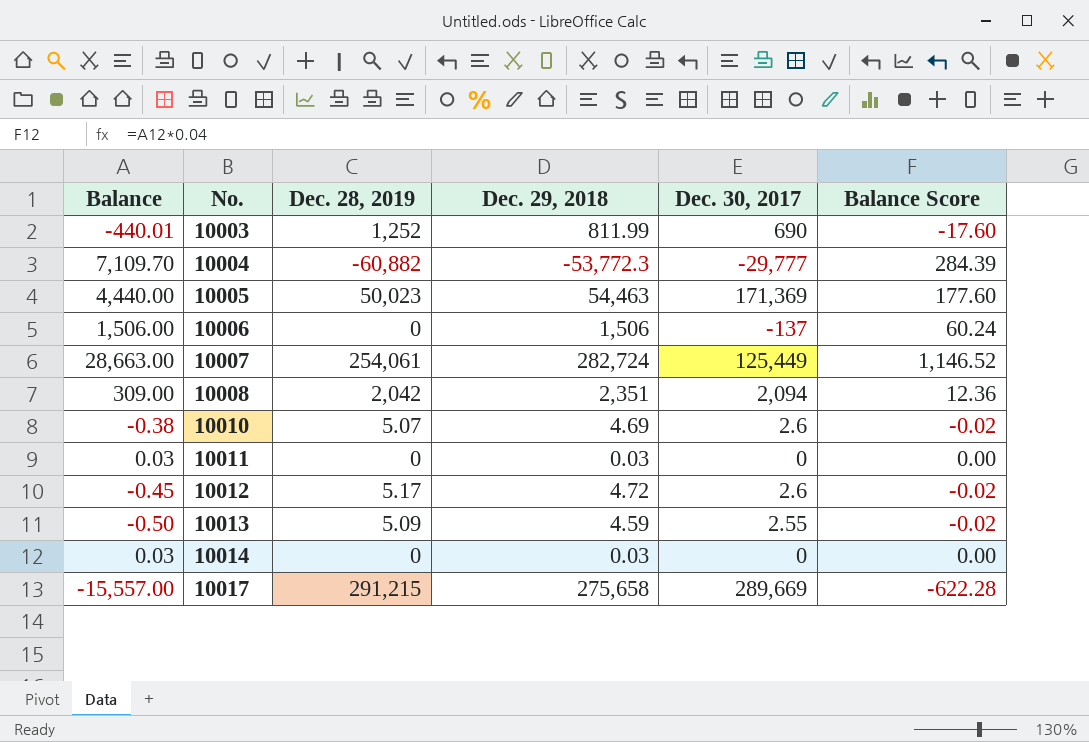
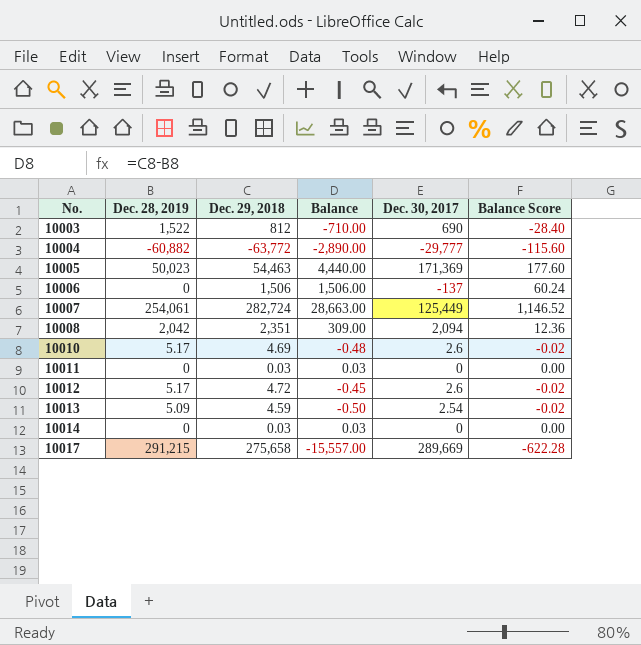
column Balance | position: 1 -> 4
10003 | Dec. 28, 2019: 1,252 -> 1,522
10003 | Dec. 29, 2018: 811.99 -> 812
10003 | Balance: -440.01 -> -710.00
10003 | Balance Score: -17.60 -> -28.40
10004 | Dec. 29, 2018: -53,772.3 -> -63,772
10004 | Balance: 7,109.70 -> -2,890.00
10004 | Balance Score: 284.39 -> -115.60
10010 | Dec. 28, 2019: 5.07 -> 5.17
10010 | Balance: -0.38 -> -0.48
10013 | Dec. 30, 2017: 2.55 -> 2.54

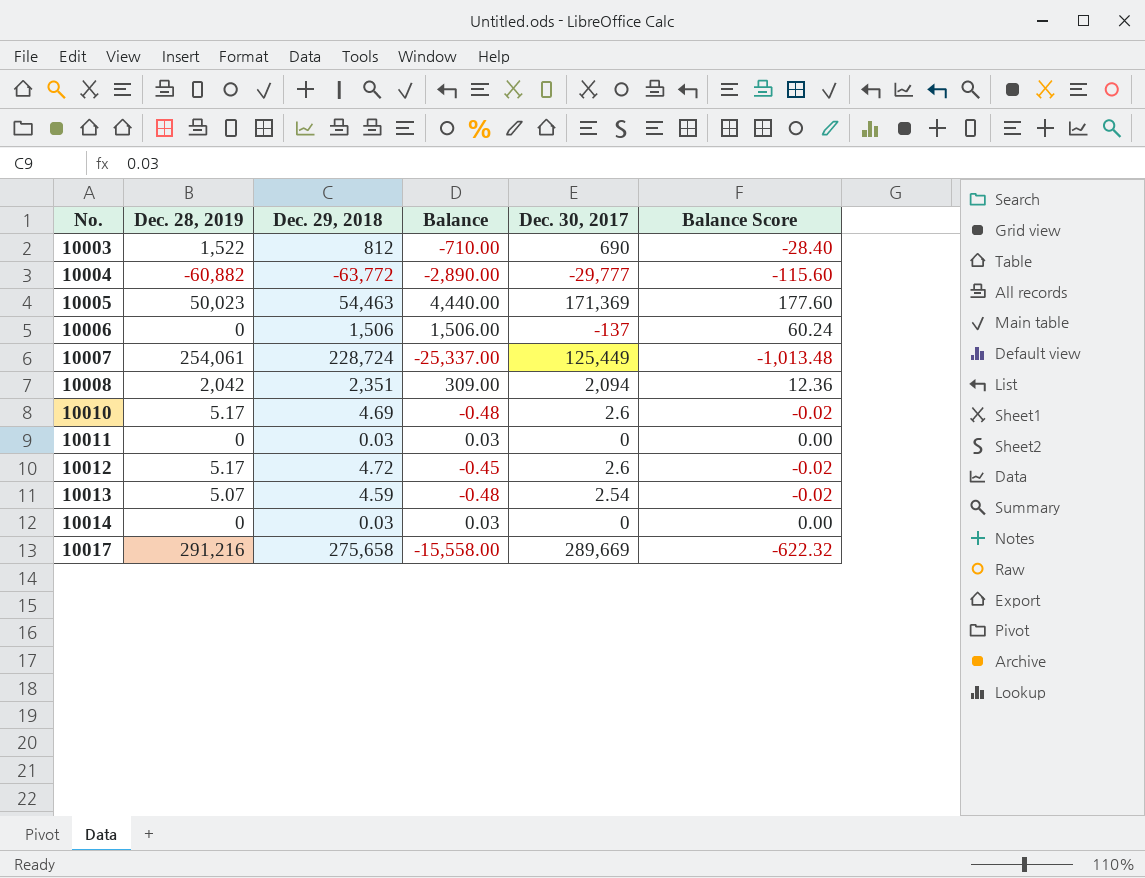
10007 | Dec. 29, 2018: 282,724 -> 228,724
10007 | Balance: 28,663.00 -> -25,337.00
10007 | Balance Score: 1,146.52 -> -1,013.48
10013 | Dec. 28, 2019: 5.09 -> 5.07
10013 | Balance: -0.50 -> -0.48
10017 | Dec. 28, 2019: 291,215 -> 291,216
10017 | Balance: -15,557.00 -> -15,558.00
10017 | Balance Score: -622.28 -> -622.32

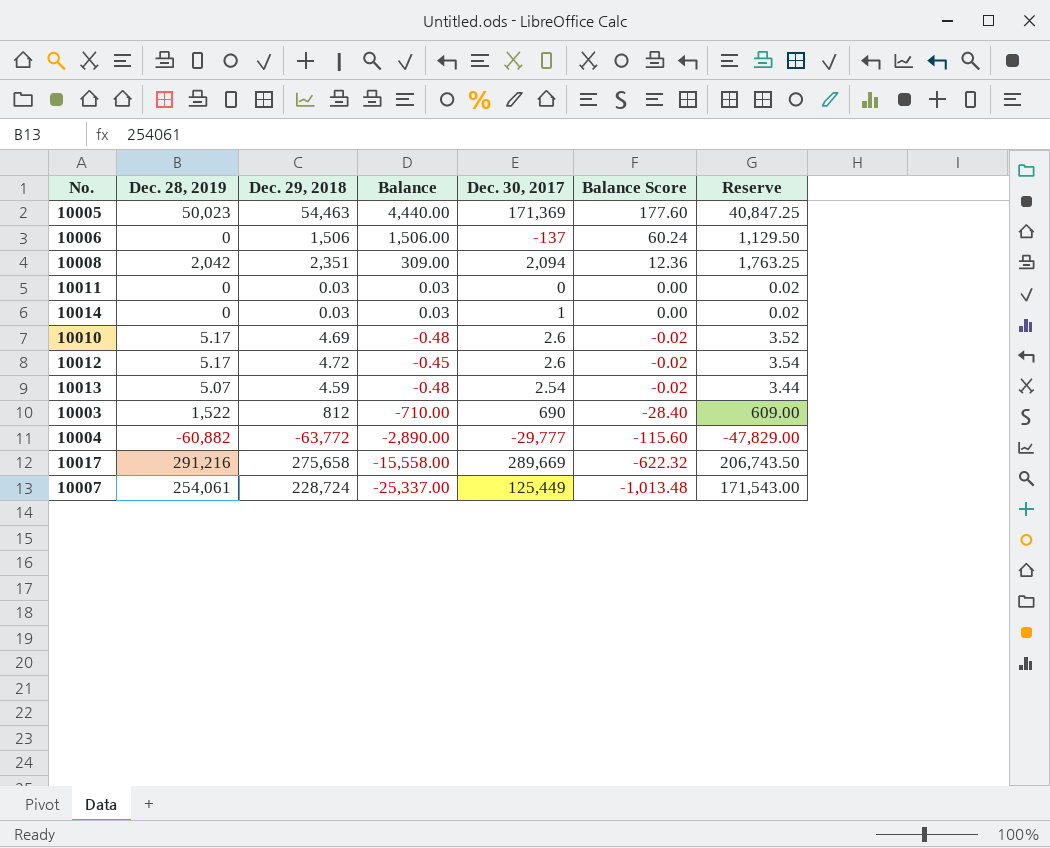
row order: No. ascending -> Balance Score descending
column Reserve | formula: none -> [Dec. 29, 2018] * 0.75
10014 | Dec. 30, 2017: 0 -> 1

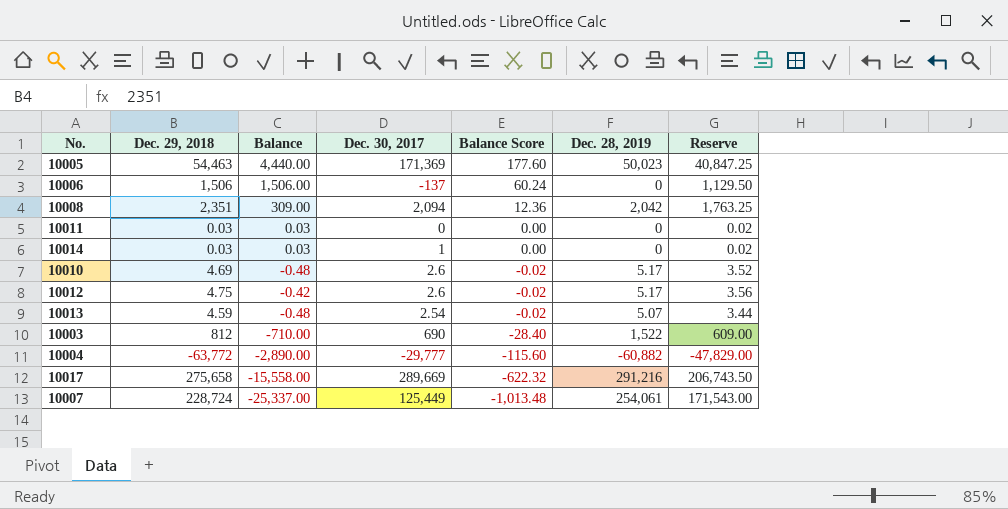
column Dec. 28, 2019 | position: 2 -> 6
10012 | Dec. 29, 2018: 4.72 -> 4.75
10012 | Balance: -0.45 -> -0.42
10012 | Reserve: 3.54 -> 3.56

